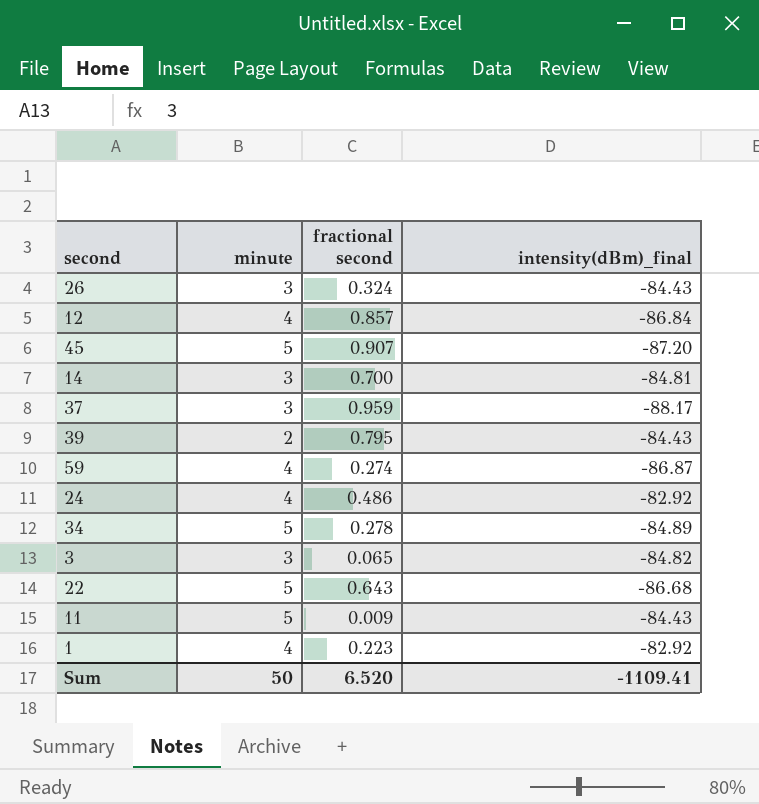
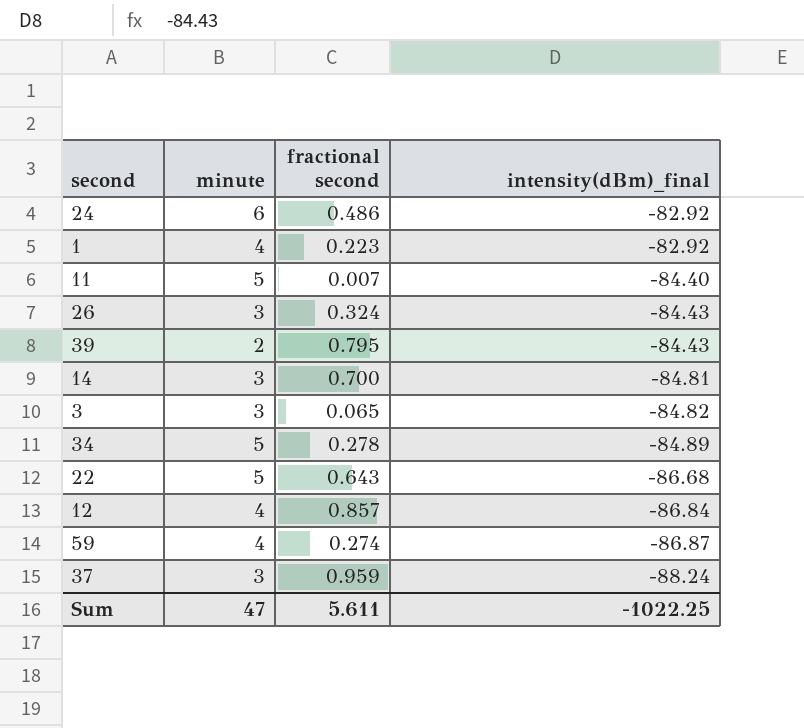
row order: none -> intensity(dBm)_final descending
row 45: 5 | 0.907 | -87.20 -> none
24 | minute: 4 -> 6
11 | fractional second: 0.009 -> 0.007
11 | intensity(dBm)_final: -84.43 -> -84.40
37 | intensity(dBm)_final: -88.17 -> -88.24
Sum | minute: 50 -> 47
Sum | fractional second: 6.520 -> 5.611
Sum | intensity(dBm)_final: -1109.41 -> -1022.25

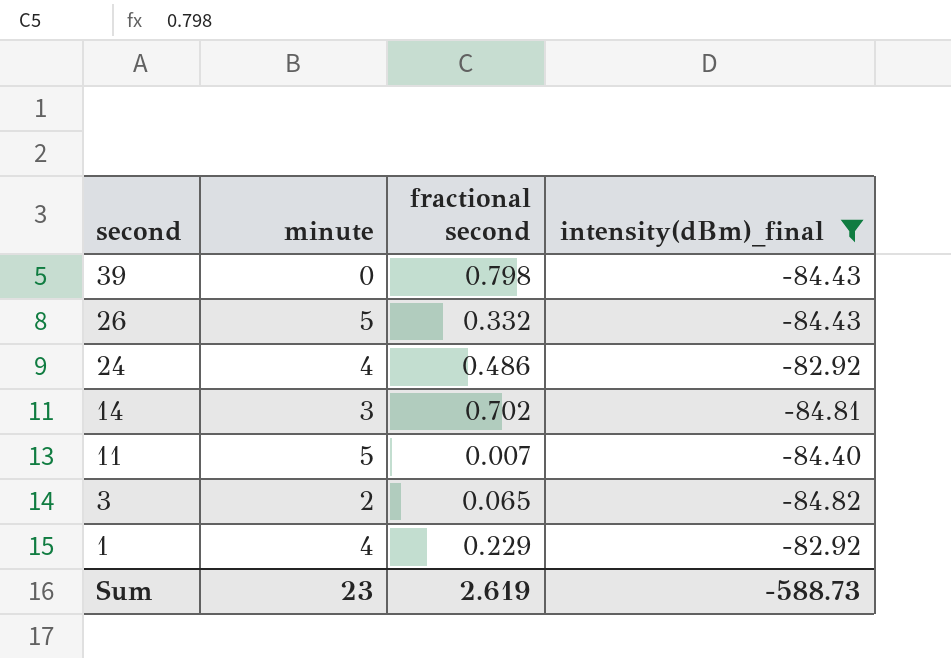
filter: none -> intensity(dBm)_final >= -84.82
row order: intensity(dBm)_final descending -> second descending
39 | minute: 2 -> 0
39 | fractional second: 0.795 -> 0.798
26 | minute: 3 -> 5
26 | fractional second: 0.324 -> 0.332
24 | minute: 6 -> 4
14 | fractional second: 0.700 -> 0.702
3 | minute: 3 -> 2
1 | fractional second: 0.223 -> 0.229
Sum | minute: 47 -> 23
Sum | fractional second: 5.611 -> 2.619
Sum | intensity(dBm)_final: -1022.25 -> -588.73

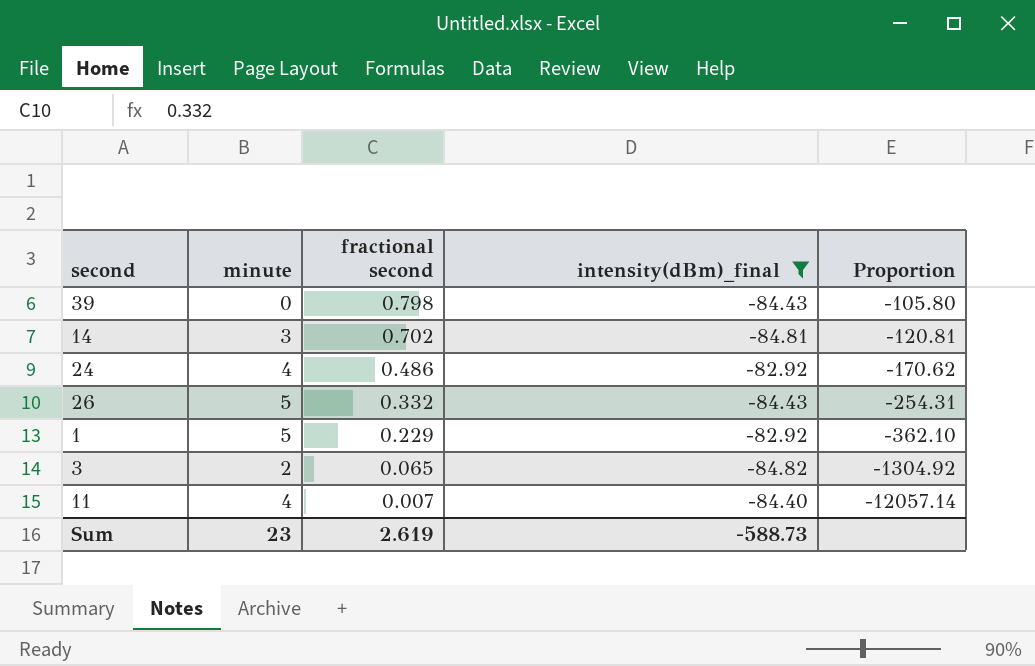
row order: second descending -> fractional second descending
column Proportion | formula: none -> [intensity(dBm)_final] / [fractional second]
1 | minute: 4 -> 5
11 | minute: 5 -> 4

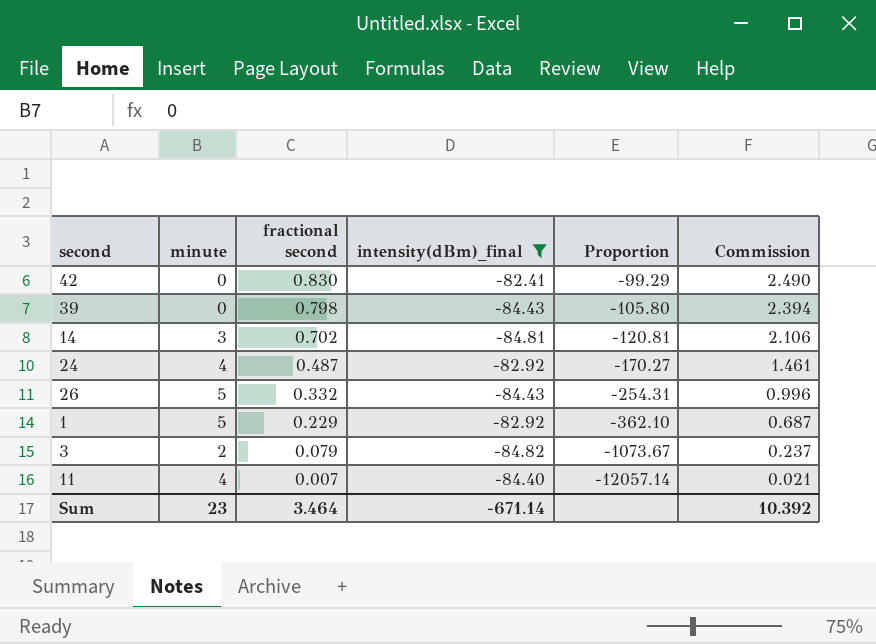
column Commission | formula: none -> [fractional second] * 3
row 42: none -> 0 | 0.830 | -82.41 | -99.29 | 2.490
24 | fractional second: 0.486 -> 0.487
24 | Proportion: -170.62 -> -170.27
3 | fractional second: 0.065 -> 0.079
3 | Proportion: -1304.92 -> -1073.67
Sum | fractional second: 2.619 -> 3.464
Sum | intensity(dBm)_final: -588.73 -> -671.14

